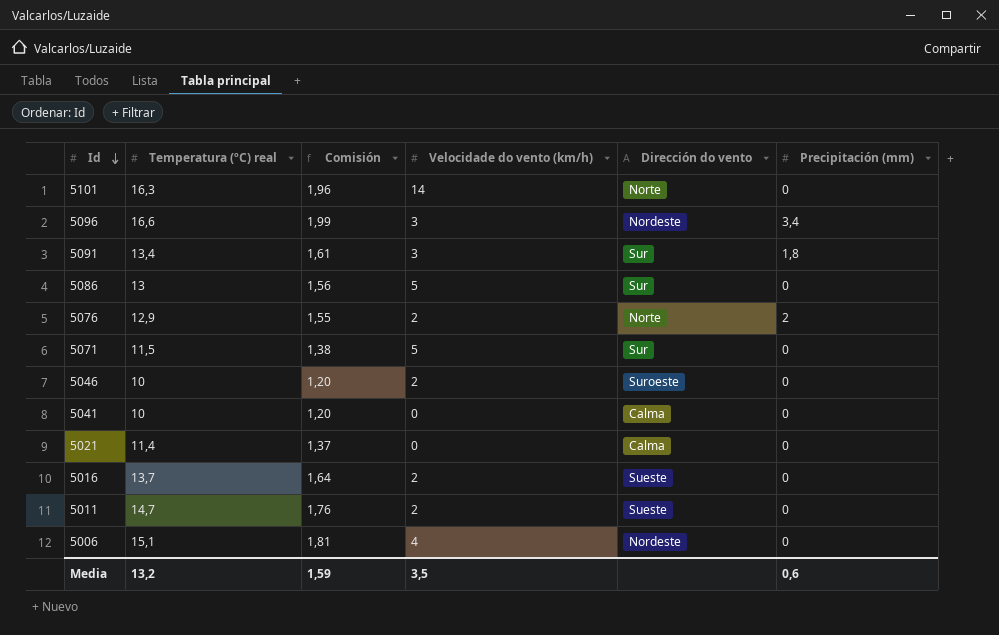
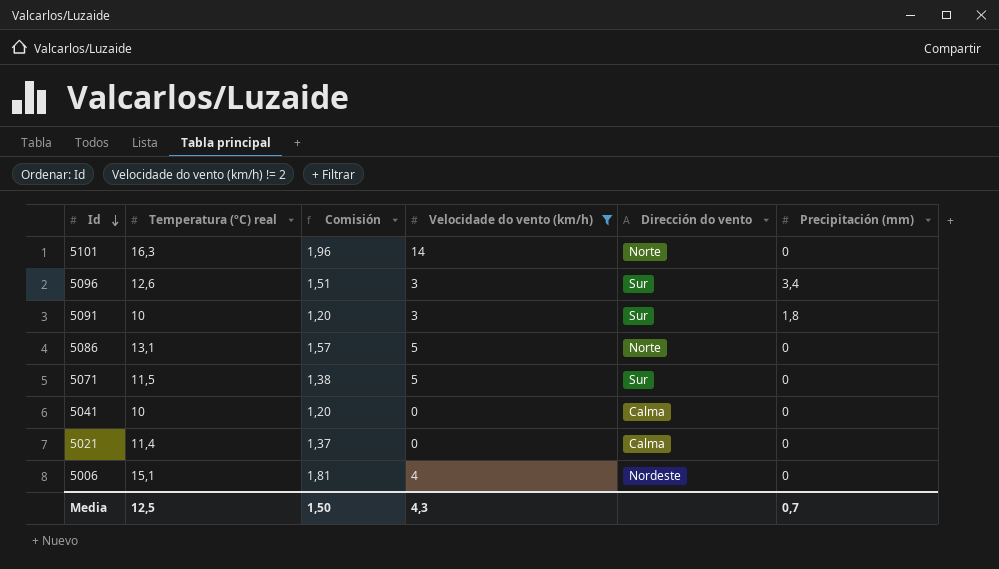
filter: none -> Velocidade do vento (km/h) != 2
5096 | Temperatura (ºC) real: 16,6 -> 12,6
5096 | Comisión: 1,99 -> 1,51
5096 | Dirección do vento: Nordeste -> Sur
5091 | Temperatura (ºC) real: 13,4 -> 10
5091 | Comisión: 1,61 -> 1,20
5086 | Temperatura (ºC) real: 13 -> 13,1
5086 | Comisión: 1,56 -> 1,57
5086 | Dirección do vento: Sur -> Norte
Media | Temperatura (ºC) real: 13,2 -> 12,5
Media | Comisión: 1,59 -> 1,50
Media | Velocidade do vento (km/h): 3,5 -> 4,3
Media | Precipitación (mm): 0,6 -> 0,7

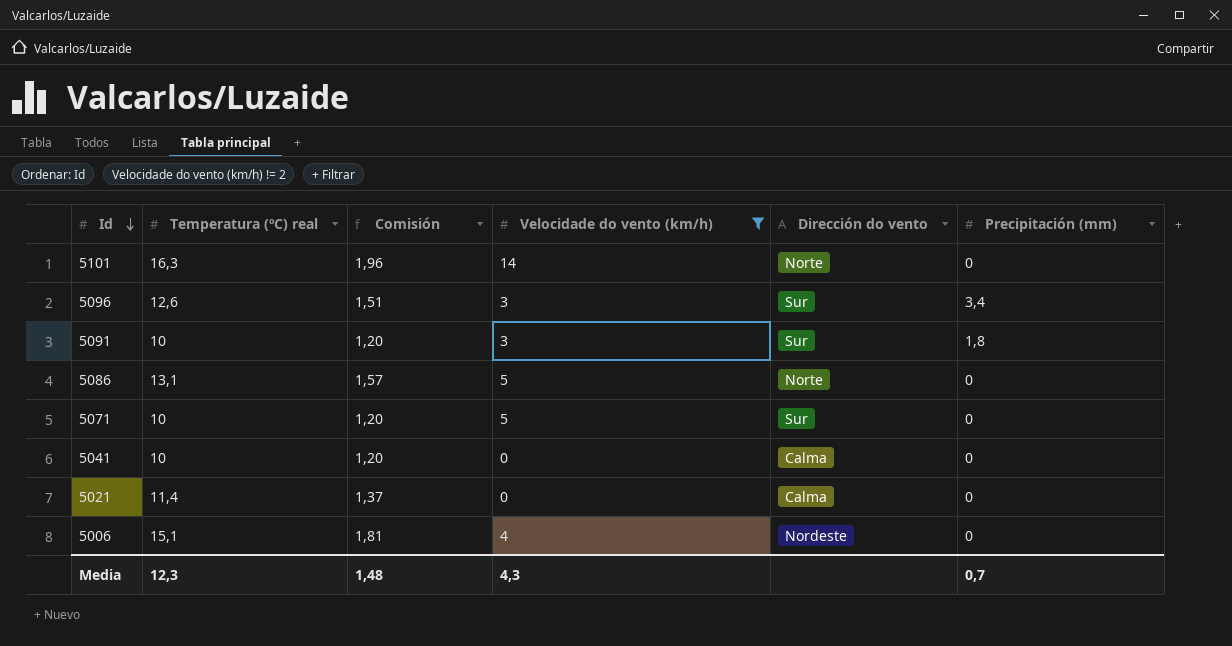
5071 | Temperatura (ºC) real: 11,5 -> 10
5071 | Comisión: 1,38 -> 1,20
Media | Temperatura (ºC) real: 12,5 -> 12,3
Media | Comisión: 1,50 -> 1,48

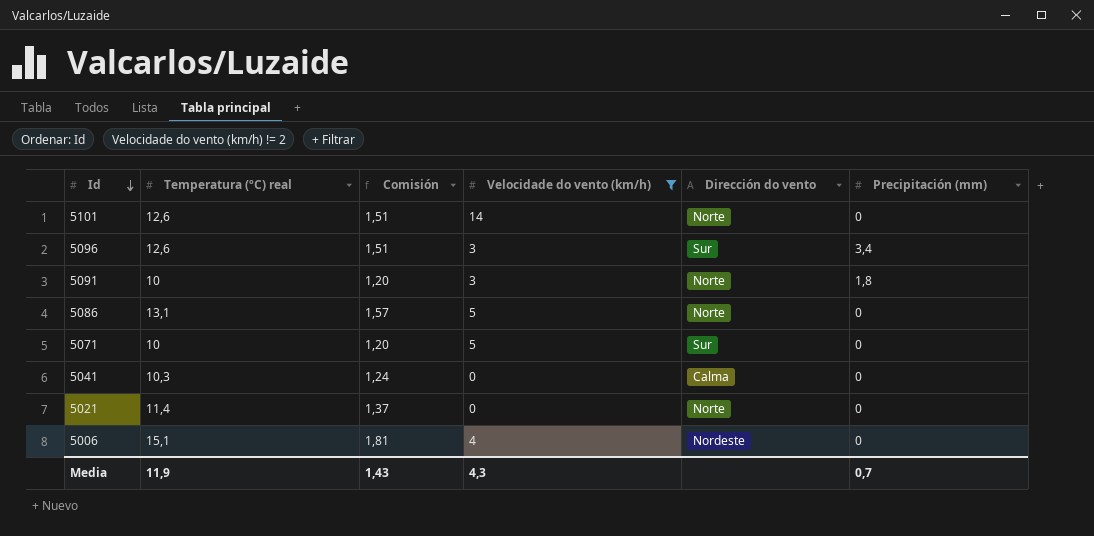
5101 | Temperatura (ºC) real: 16,3 -> 12,6
5101 | Comisión: 1,96 -> 1,51
5091 | Dirección do vento: Sur -> Norte
5041 | Temperatura (ºC) real: 10 -> 10,3
5041 | Comisión: 1,20 -> 1,24
5021 | Dirección do vento: Calma -> Norte
Media | Temperatura (ºC) real: 12,3 -> 11,9
Media | Comisión: 1,48 -> 1,43

